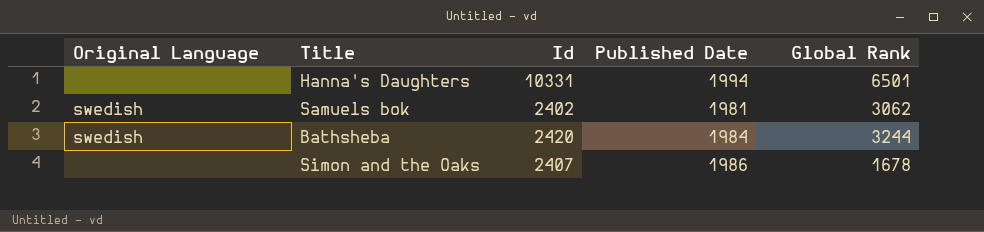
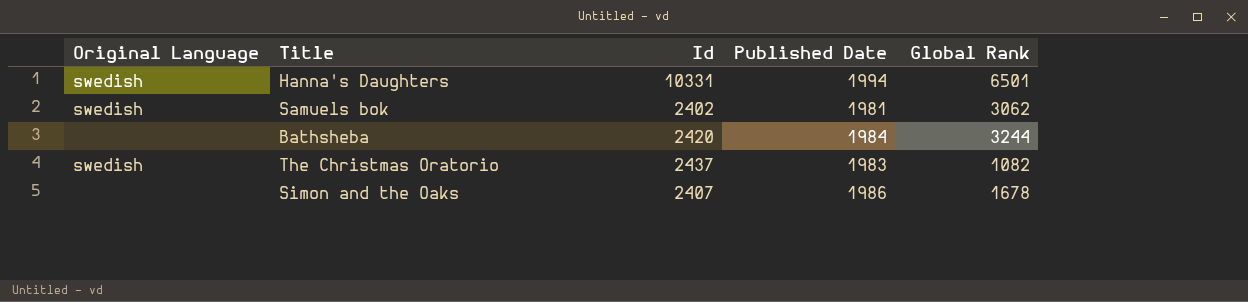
Hanna's Daughters | Original Language: none -> swedish
Bathsheba | Original Language: swedish -> none
row The Christmas Oratorio: none -> swedish | 2437 | 1983 | 1082

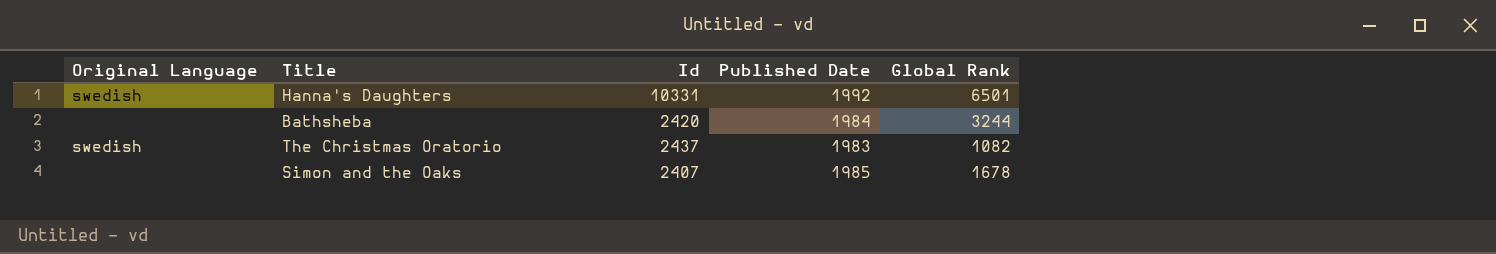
row Samuels bok: swedish | 2402 | 1981 | 3062 -> none
Hanna's Daughters | Published Date: 1994 -> 1992
Simon and the Oaks | Published Date: 1986 -> 1985

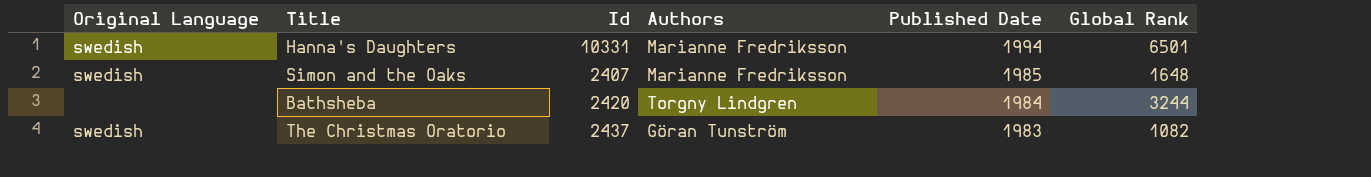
row order: none -> Published Date descending
column Authors | position: none -> 4
Hanna's Daughters | Published Date: 1992 -> 1994
Simon and the Oaks | Original Language: none -> swedish
Simon and the Oaks | Global Rank: 1678 -> 1648

